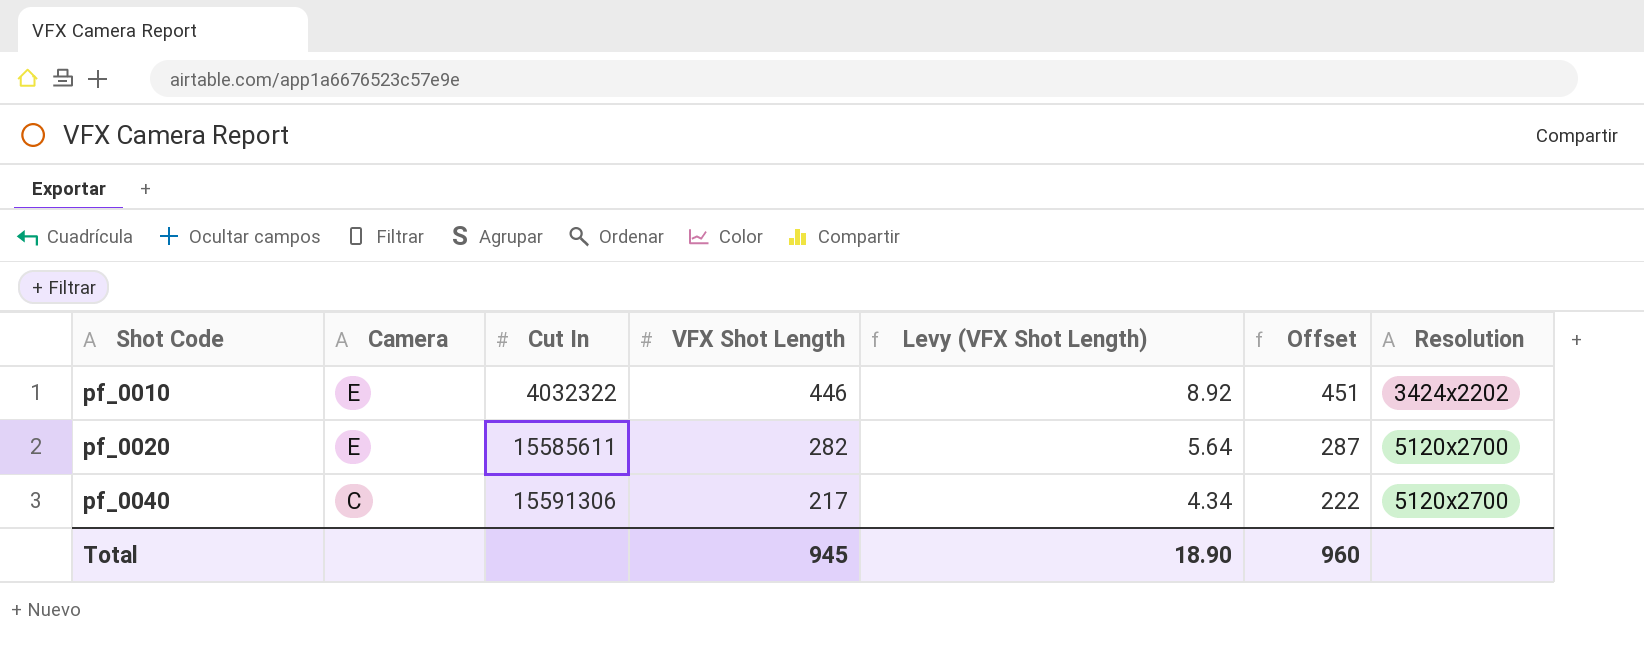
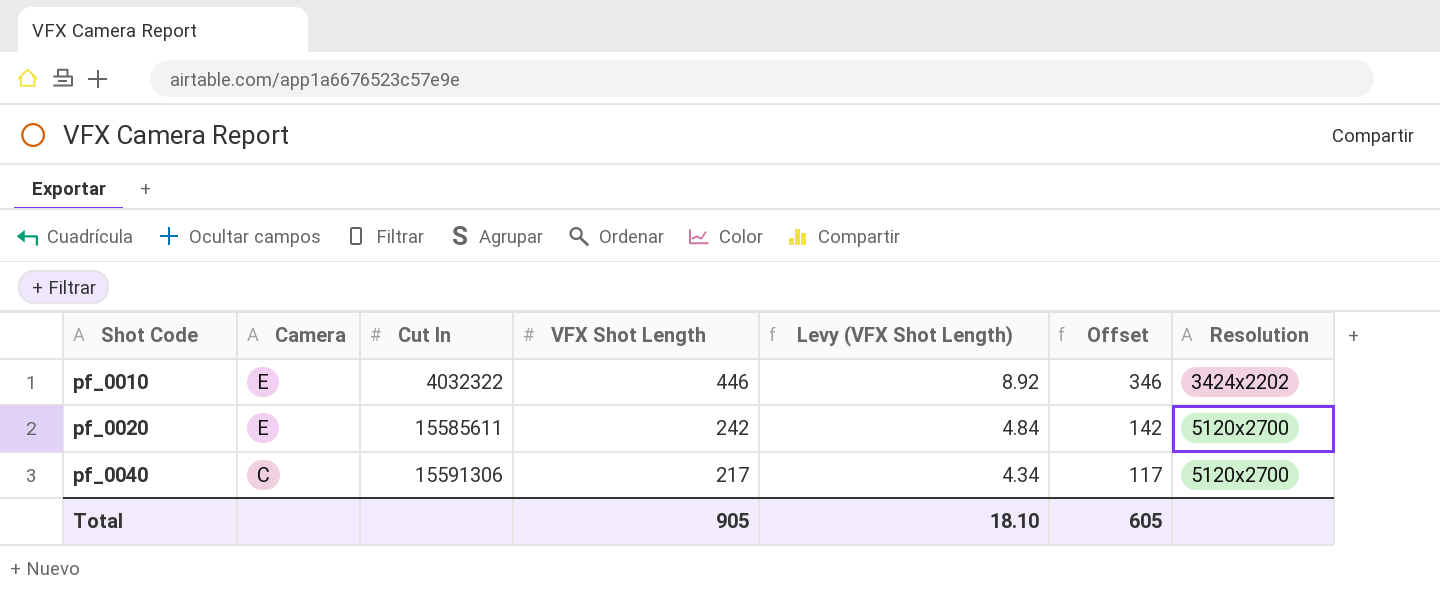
column Offset | formula: [VFX Shot Length] + 5 -> [VFX Shot Length] - 100
pf_0020 | VFX Shot Length: 282 -> 242
pf_0020 | Levy (VFX Shot Length): 5.64 -> 4.84
Total | VFX Shot Length: 945 -> 905
Total | Levy (VFX Shot Length): 18.90 -> 18.10
Total | Offset: 960 -> 605

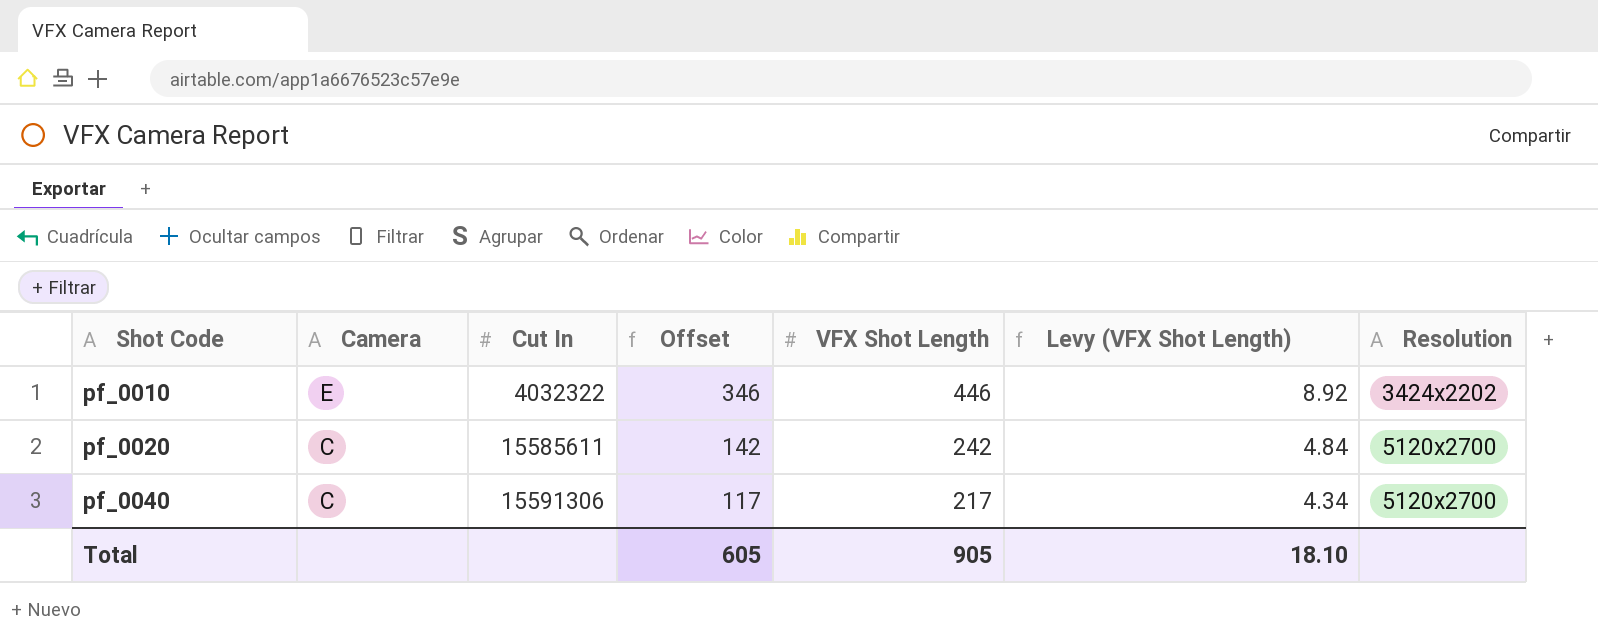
column Offset | position: 6 -> 4
pf_0020 | Camera: E -> C

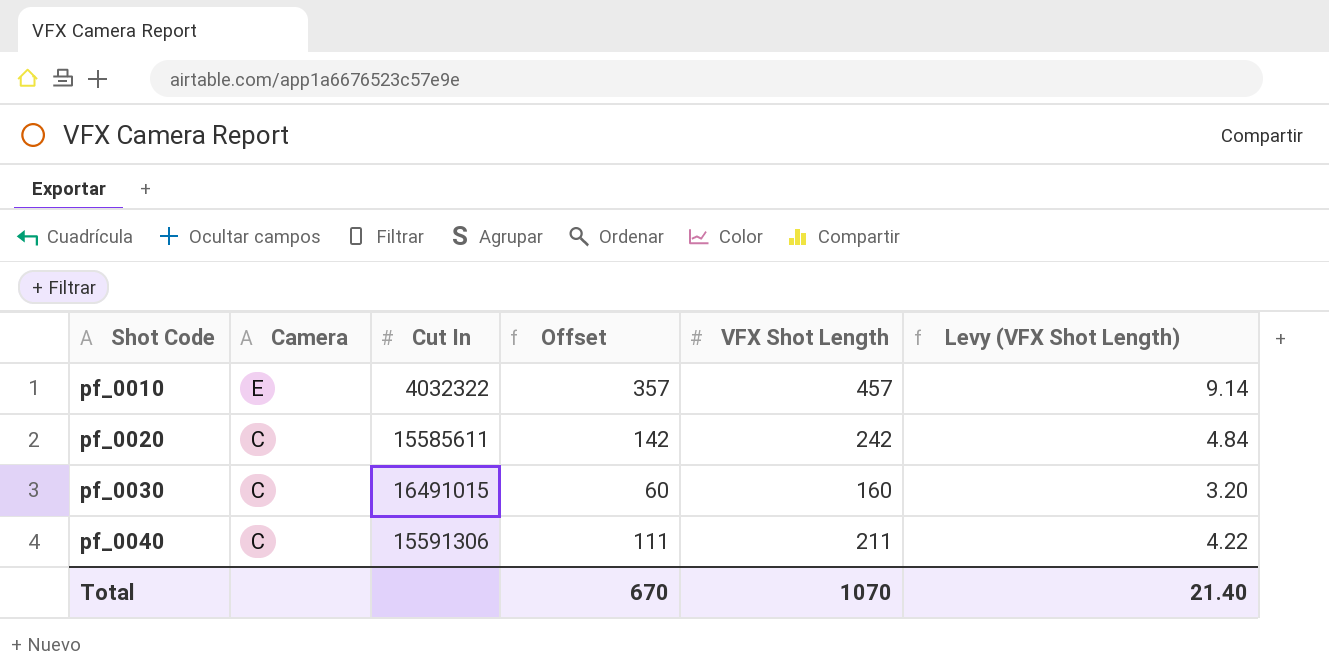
column Resolution | position: 7 -> none
pf_0010 | Offset: 346 -> 357
pf_0010 | VFX Shot Length: 446 -> 457
pf_0010 | Levy (VFX Shot Length): 8.92 -> 9.14
row pf_0030: none -> C | 16491015 | 60 | 160 | 3.20
pf_0040 | Offset: 117 -> 111
pf_0040 | VFX Shot Length: 217 -> 211
pf_0040 | Levy (VFX Shot Length): 4.34 -> 4.22
Total | Offset: 605 -> 670
Total | VFX Shot Length: 905 -> 1070
Total | Levy (VFX Shot Length): 18.10 -> 21.40

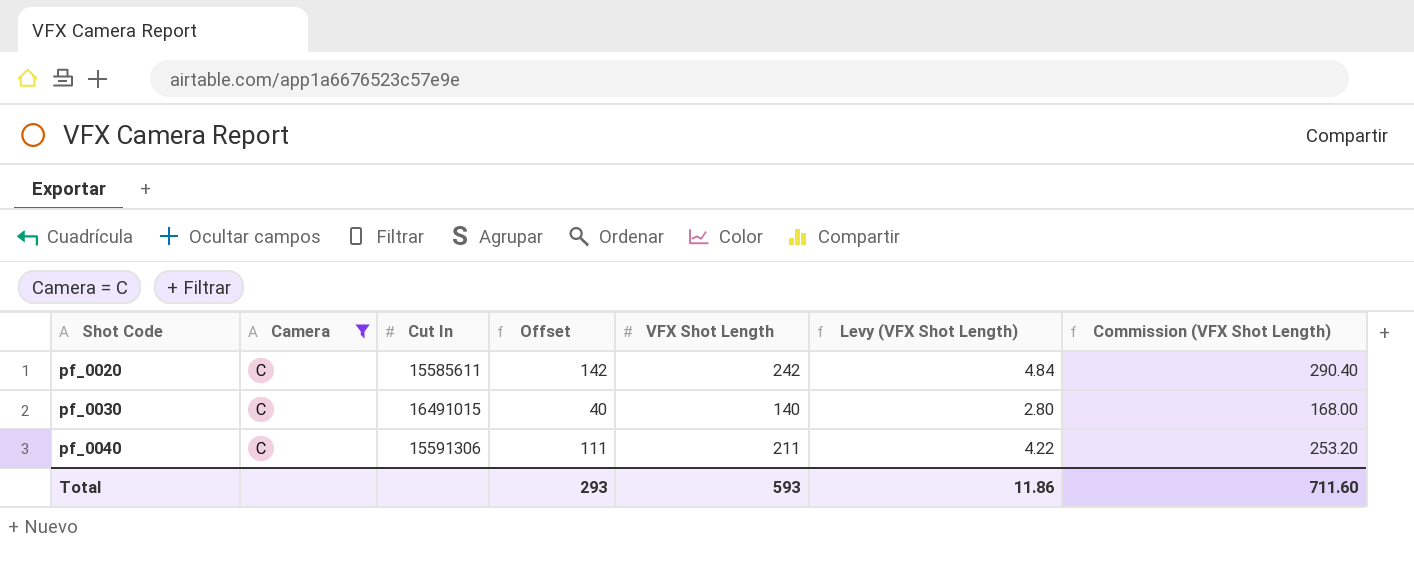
filter: none -> Camera = C
column Commission (VFX Shot Length) | formula: none -> [VFX Shot Length] * 1.2
pf_0030 | Offset: 60 -> 40
pf_0030 | VFX Shot Length: 160 -> 140
pf_0030 | Levy (VFX Shot Length): 3.20 -> 2.80
Total | Offset: 670 -> 293
Total | VFX Shot Length: 1070 -> 593
Total | Levy (VFX Shot Length): 21.40 -> 11.86

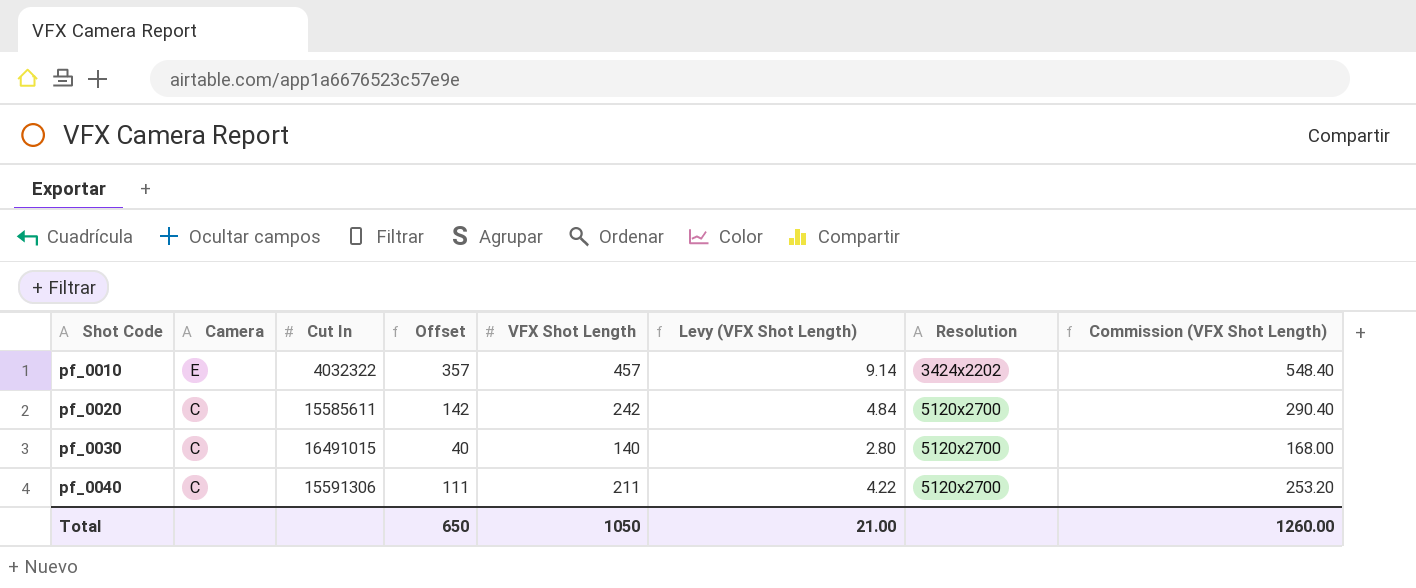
filter: Camera = C -> none
column Resolution | position: none -> 7
Total | Offset: 293 -> 650
Total | VFX Shot Length: 593 -> 1050
Total | Levy (VFX Shot Length): 11.86 -> 21.00
Total | Commission (VFX Shot Length): 711.60 -> 1260.00

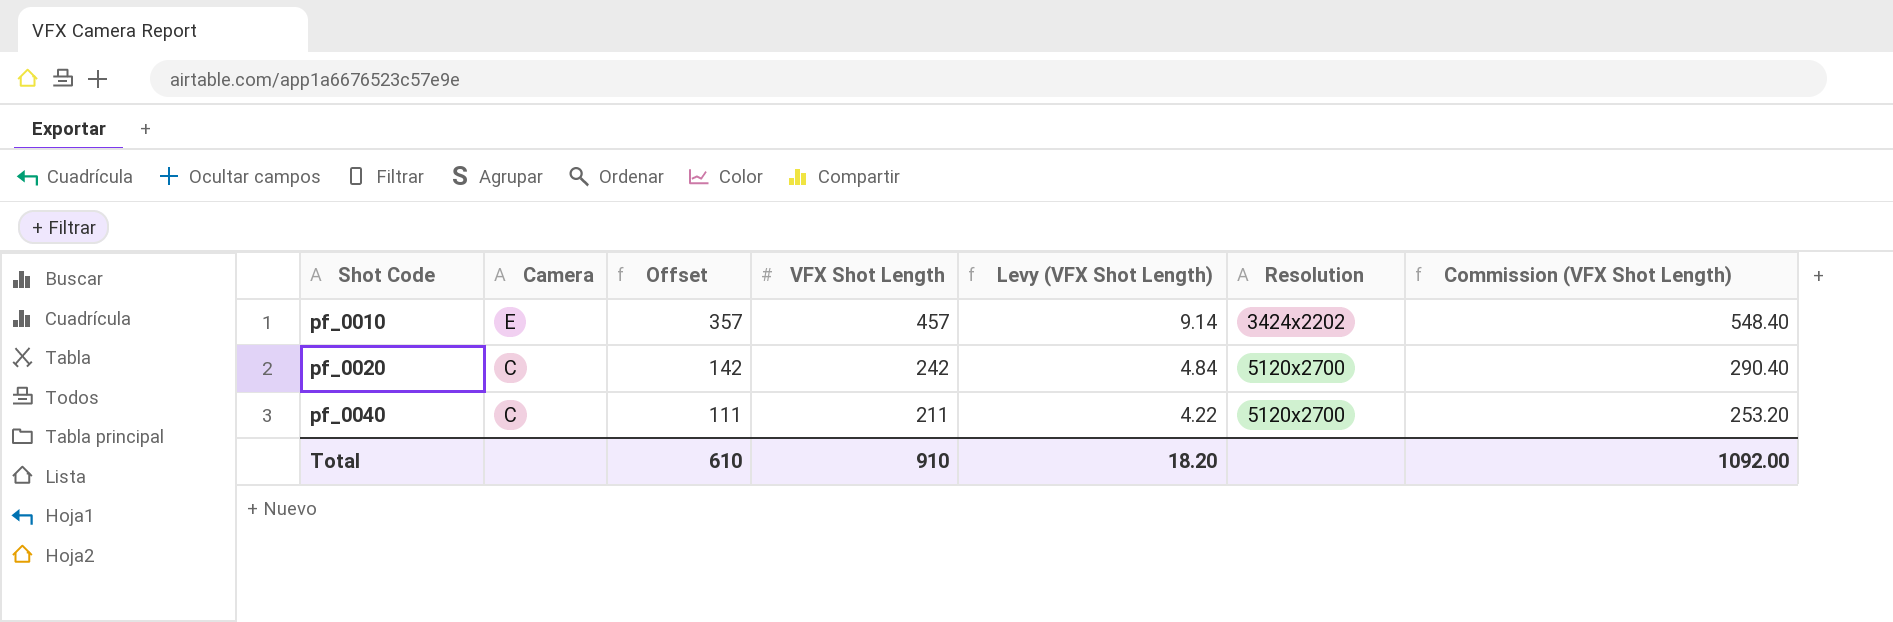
column Cut In | position: 3 -> none
row pf_0030: C | 16491015 | 40 | 140 | 2.80 | 5120x2700 | 168.00 -> none
Total | Offset: 650 -> 610
Total | VFX Shot Length: 1050 -> 910
Total | Levy (VFX Shot Length): 21.00 -> 18.20
Total | Commission (VFX Shot Length): 1260.00 -> 1092.00

